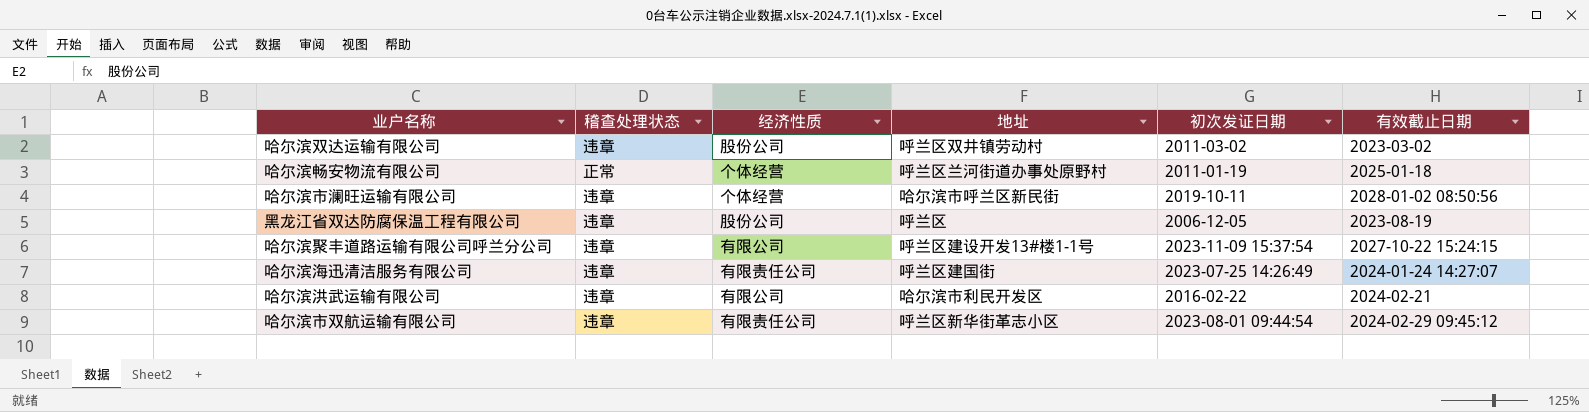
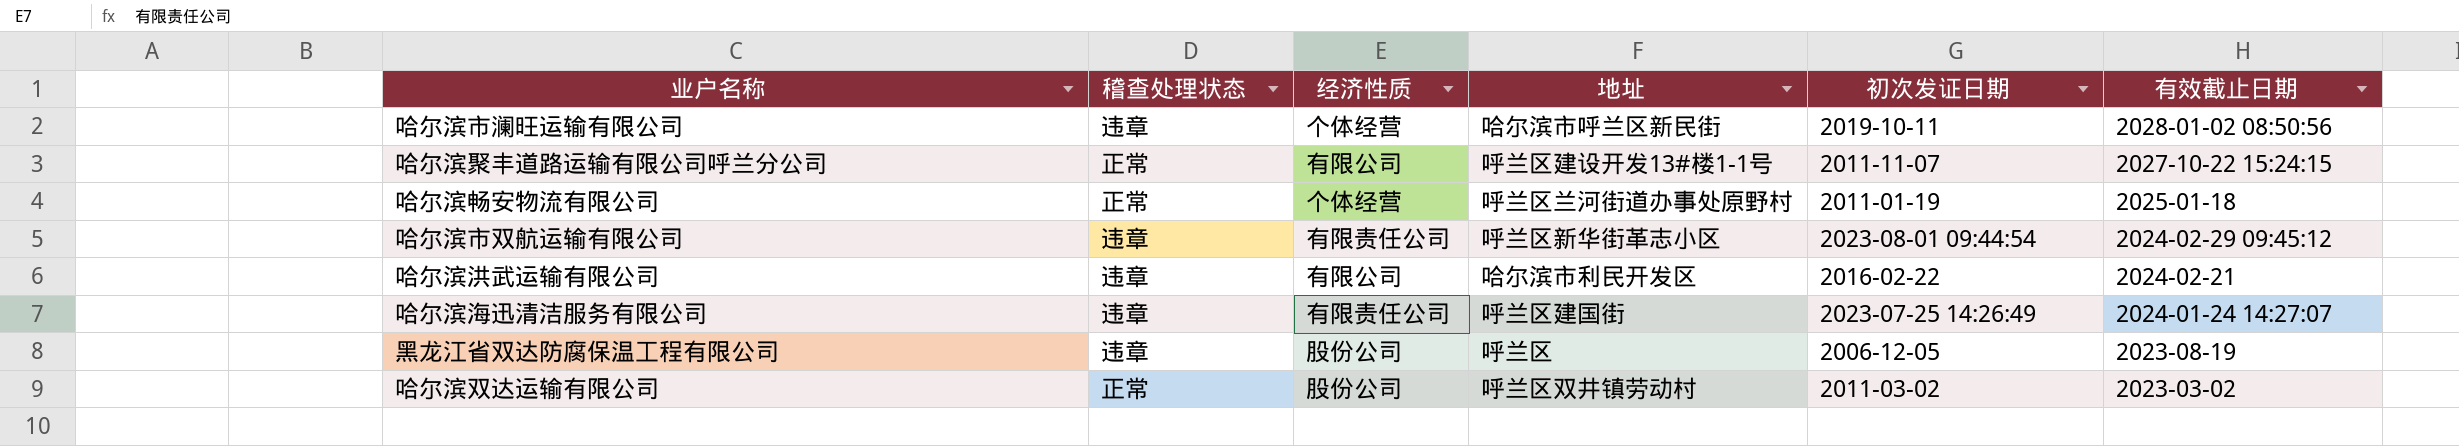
row order: none -> 有效截止日期 descending
哈尔滨聚丰道路运输有限公司呼兰分公司 | 稽查处理状态: 违章 -> 正常
哈尔滨聚丰道路运输有限公司呼兰分公司 | 初次发证日期: 2023-11-09 15:37:54 -> 2011-11-07
哈尔滨双达运输有限公司 | 稽查处理状态: 违章 -> 正常

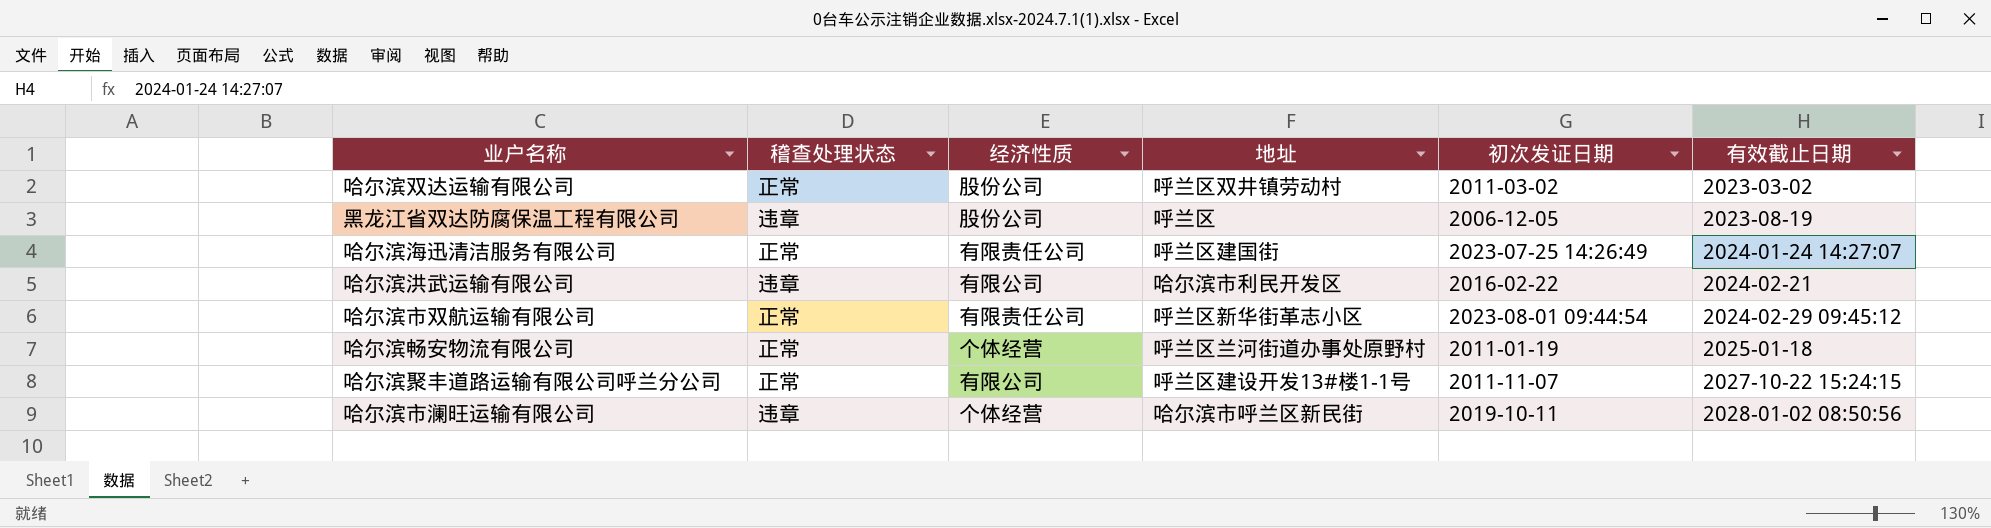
row order: 有效截止日期 descending -> 有效截止日期 ascending
哈尔滨海迅清洁服务有限公司 | 稽查处理状态: 违章 -> 正常
哈尔滨市双航运输有限公司 | 稽查处理状态: 违章 -> 正常

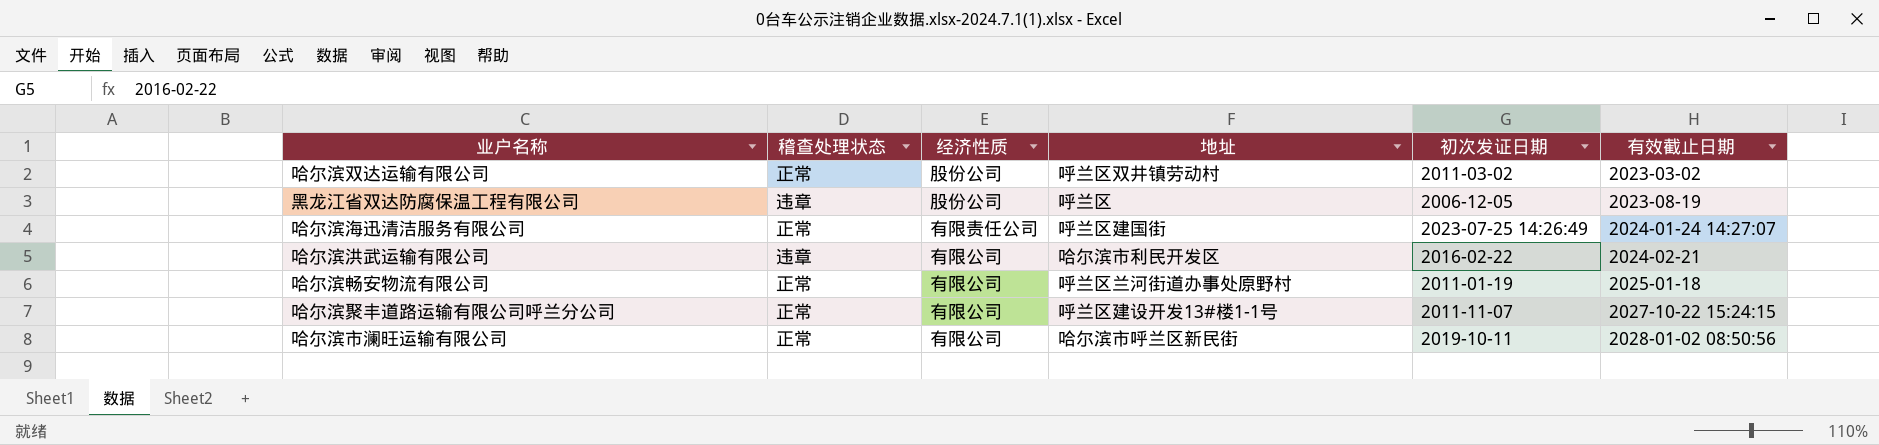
row 哈尔滨市双航运输有限公司: 正常 | 有限责任公司 | 呼兰区新华街革志小区 | 2023-08-01 09:44:54 | 2024-02-29 09:45:12 -> none
哈尔滨畅安物流有限公司 | 经济性质: 个体经营 -> 有限公司
哈尔滨市澜旺运输有限公司 | 稽查处理状态: 违章 -> 正常
哈尔滨市澜旺运输有限公司 | 经济性质: 个体经营 -> 有限公司

